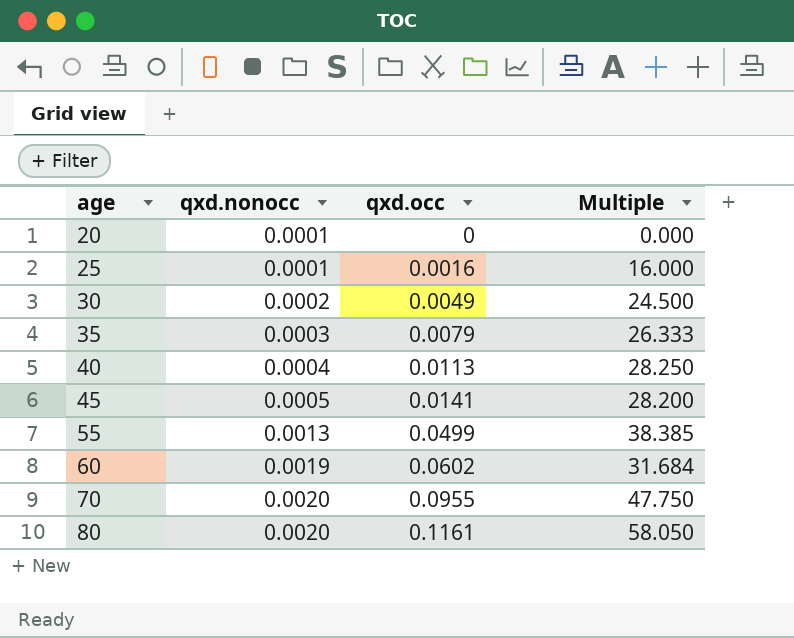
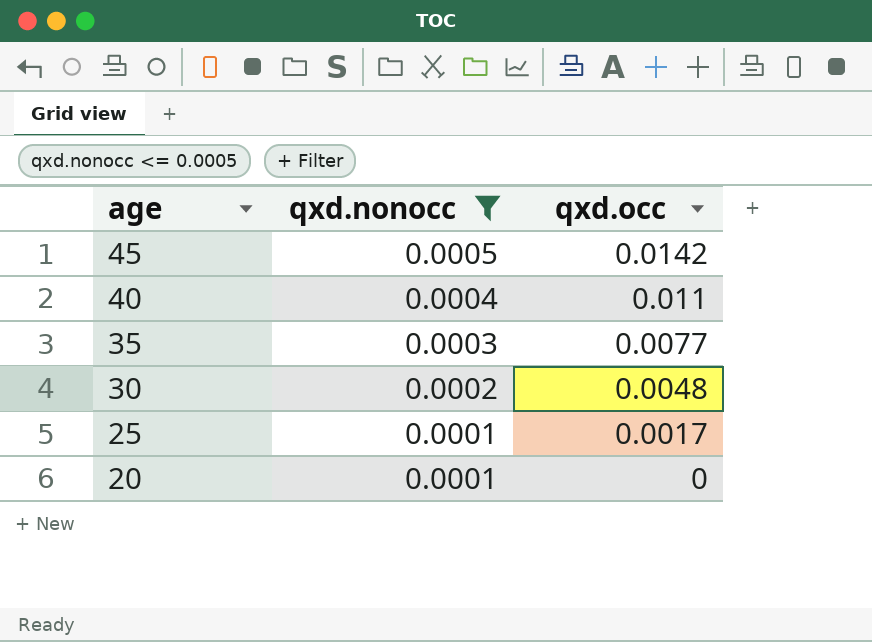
filter: none -> qxd.nonocc <= 0.0005
row order: age ascending -> age descending
column Multiple | formula: [qxd.occ] / [qxd.nonocc] -> none
45 | qxd.occ: 0.0141 -> 0.0142
40 | qxd.occ: 0.0113 -> 0.011
35 | qxd.occ: 0.0079 -> 0.0077
30 | qxd.occ: 0.0049 -> 0.0048
25 | qxd.occ: 0.0016 -> 0.0017

